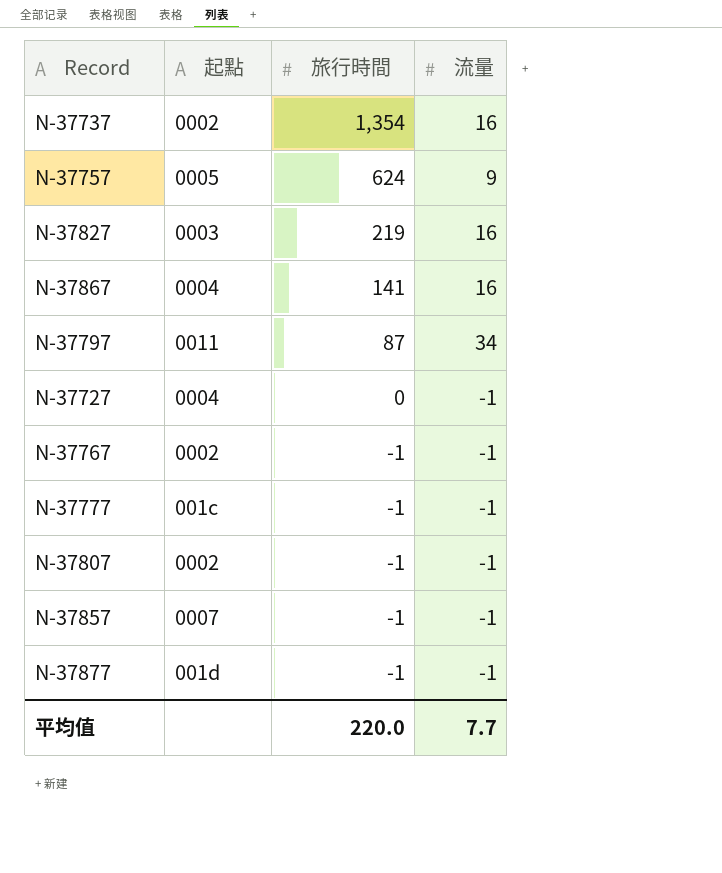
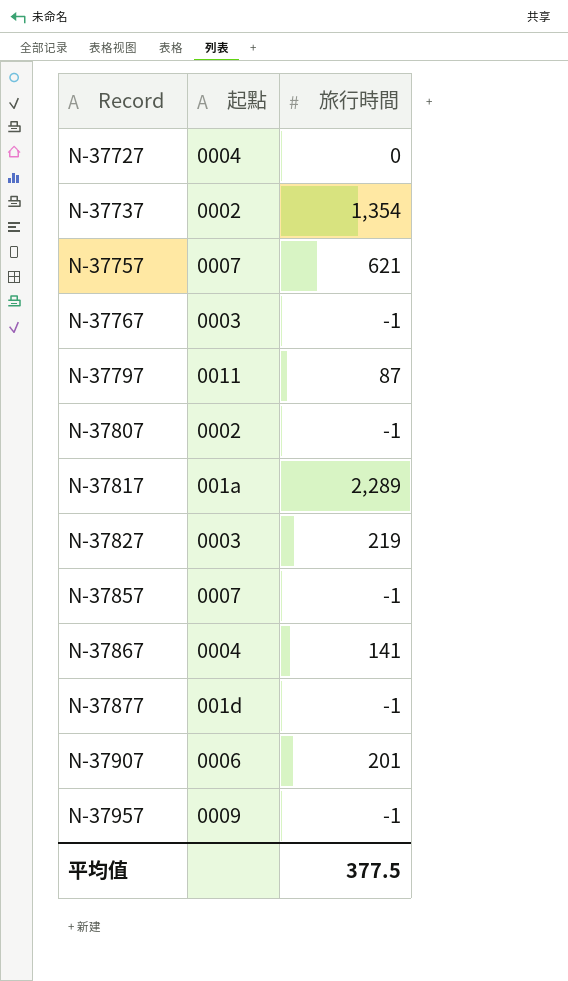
row order: 旅行時間 descending -> Record ascending
column 流量 | position: 4 -> none
row N-37777: 001c | -1 | -1 -> none
N-37757 | 起點: 0005 -> 0007
N-37757 | 旅行時間: 624 -> 621
N-37767 | 起點: 0002 -> 0003
row N-37817: none -> 001a | 2,289
row N-37907: none -> 0006 | 201
row N-37957: none -> 0009 | -1
平均值 | 旅行時間: 220.0 -> 377.5

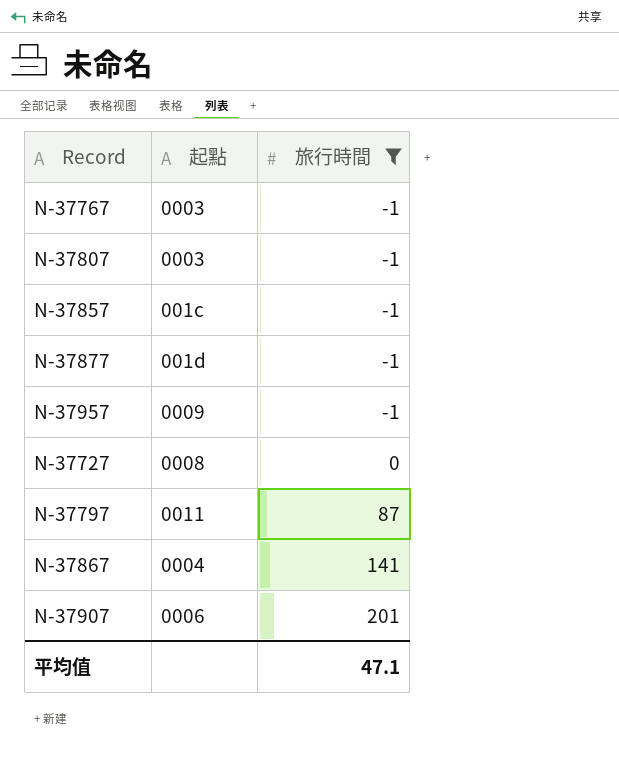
filter: none -> 旅行時間 <= 201
row order: Record ascending -> 旅行時間 ascending
N-37807 | 起點: 0002 -> 0003
N-37857 | 起點: 0007 -> 001c
N-37727 | 起點: 0004 -> 0008
平均值 | 旅行時間: 377.5 -> 47.1

